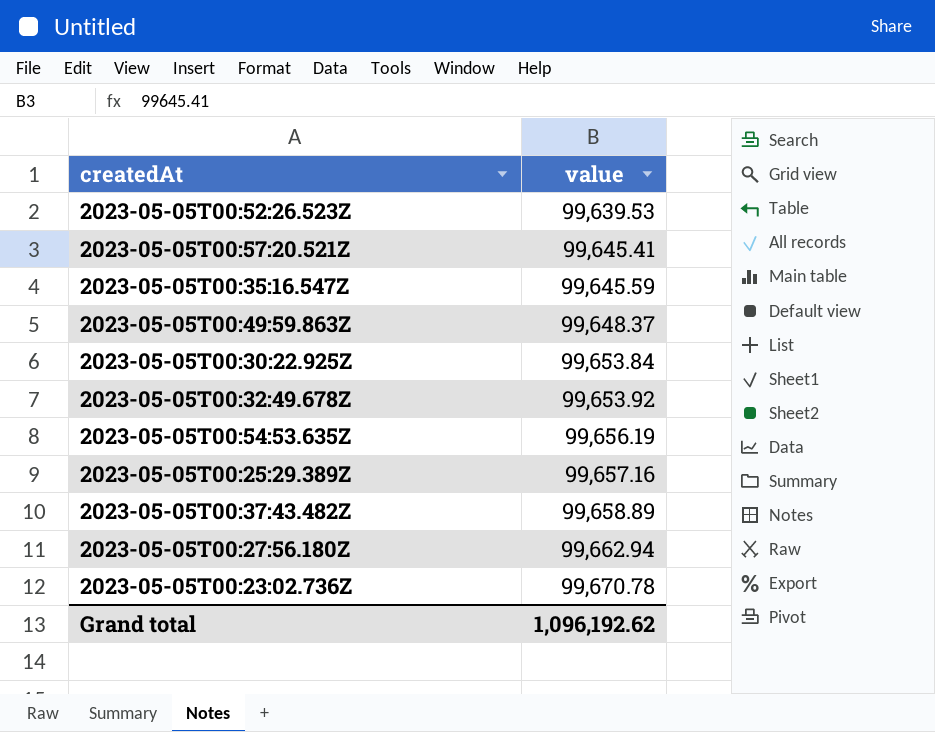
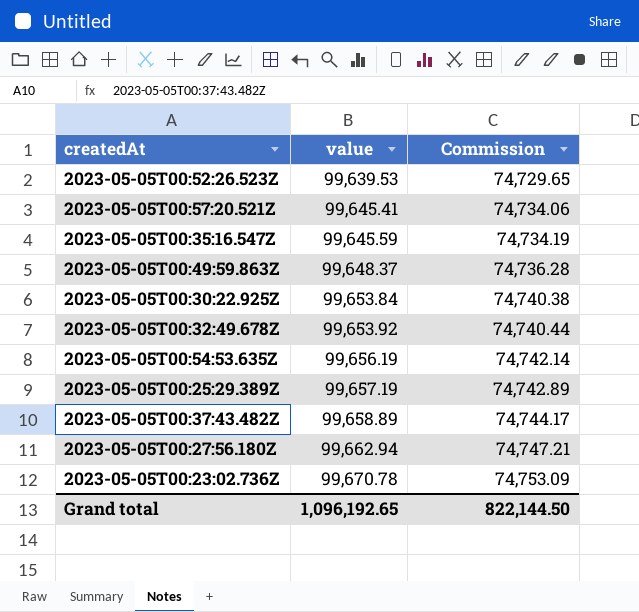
column Commission | formula: none -> [value] * 0.75
2023-05-05T00:25:29.389Z | value: 99,657.16 -> 99,657.19
Grand total | value: 1,096,192.62 -> 1,096,192.65

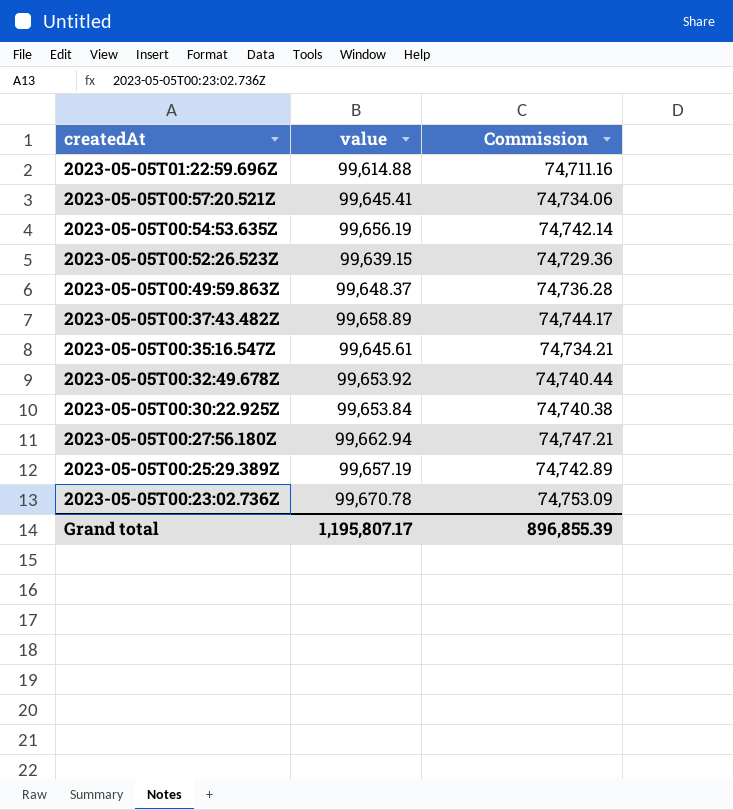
row order: value ascending -> createdAt descending
row 2023-05-05T01:22:59.696Z: none -> 99,614.88 | 74,711.16
2023-05-05T00:52:26.523Z | value: 99,639.53 -> 99,639.15
2023-05-05T00:52:26.523Z | Commission: 74,729.65 -> 74,729.36
2023-05-05T00:35:16.547Z | value: 99,645.59 -> 99,645.61
2023-05-05T00:35:16.547Z | Commission: 74,734.19 -> 74,734.21
Grand total | value: 1,096,192.65 -> 1,195,807.17
Grand total | Commission: 822,144.50 -> 896,855.39

